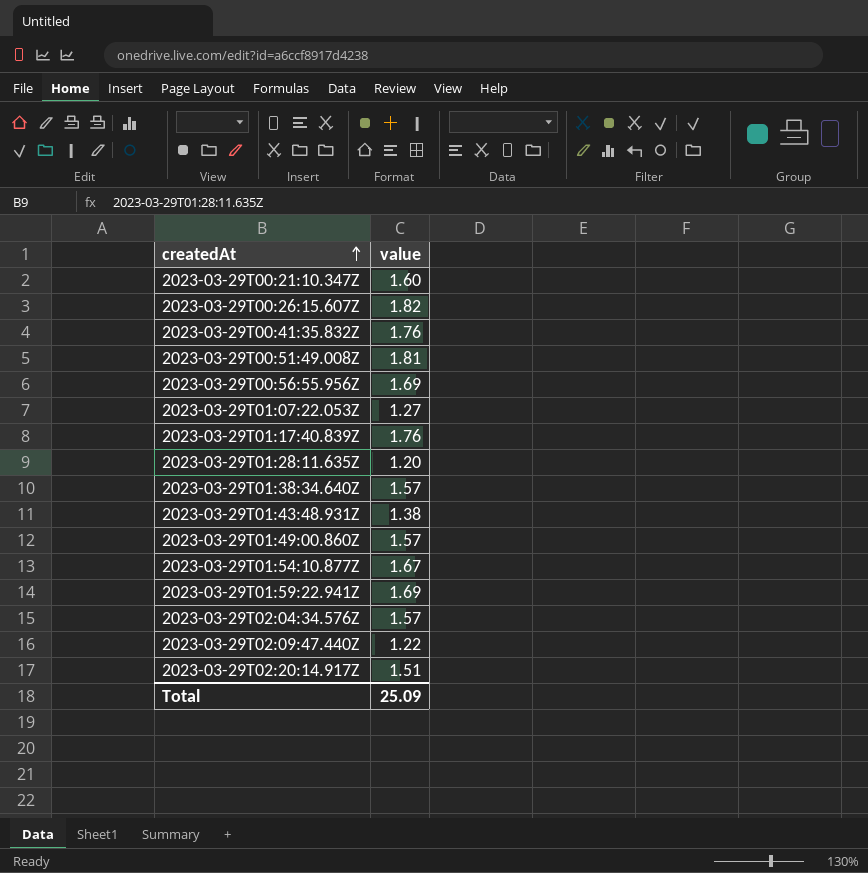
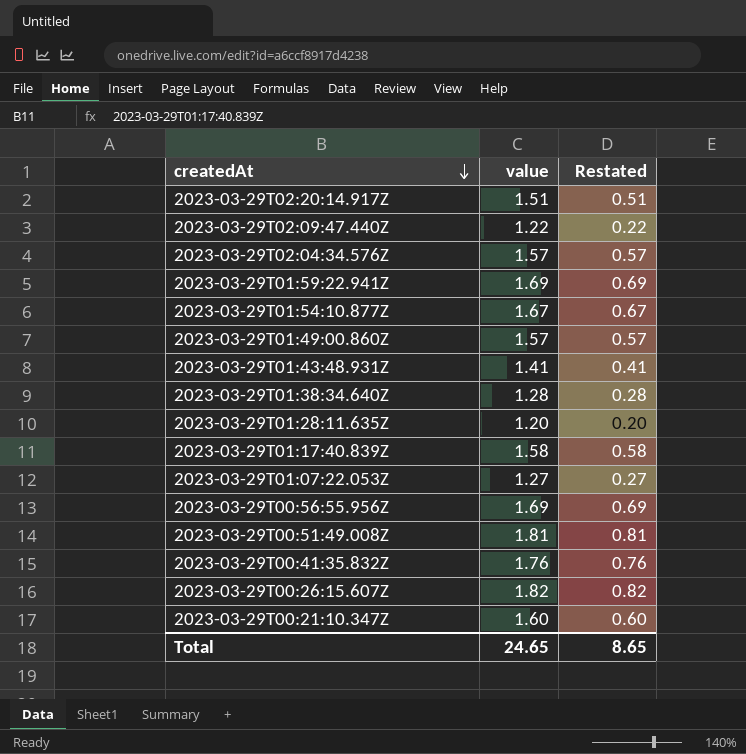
row order: createdAt ascending -> createdAt descending
column Restated | formula: none -> [value] - 1
2023-03-29T01:43:48.931Z | value: 1.38 -> 1.41
2023-03-29T01:38:34.640Z | value: 1.57 -> 1.28
2023-03-29T01:17:40.839Z | value: 1.76 -> 1.58
Total | value: 25.09 -> 24.65

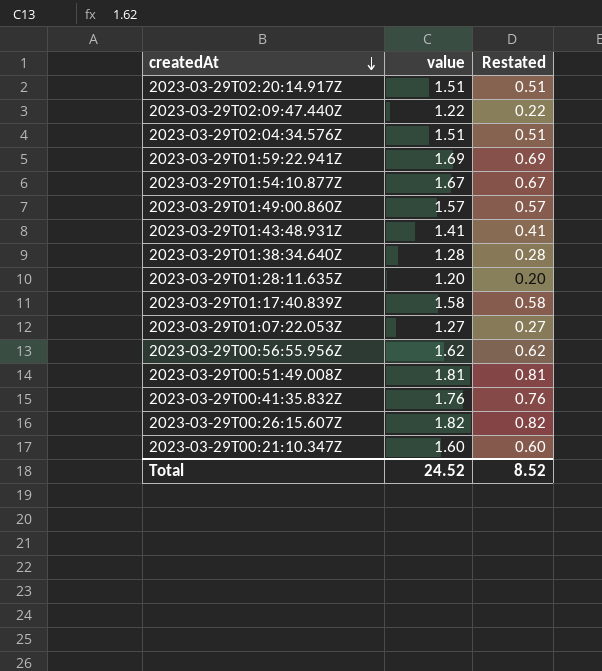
2023-03-29T02:04:34.576Z | value: 1.57 -> 1.51
2023-03-29T02:04:34.576Z | Restated: 0.57 -> 0.51
2023-03-29T00:56:55.956Z | value: 1.69 -> 1.62
2023-03-29T00:56:55.956Z | Restated: 0.69 -> 0.62
Total | value: 24.65 -> 24.52
Total | Restated: 8.65 -> 8.52

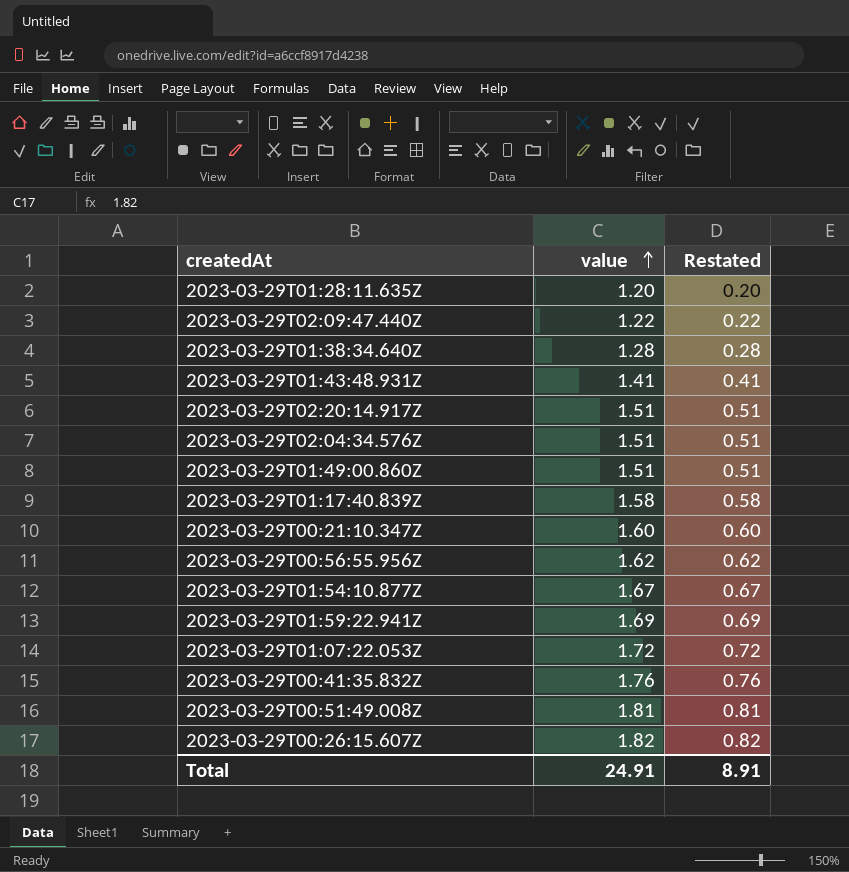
row order: createdAt descending -> value ascending
2023-03-29T01:49:00.860Z | value: 1.57 -> 1.51
2023-03-29T01:49:00.860Z | Restated: 0.57 -> 0.51
2023-03-29T01:07:22.053Z | value: 1.27 -> 1.72
2023-03-29T01:07:22.053Z | Restated: 0.27 -> 0.72
Total | value: 24.52 -> 24.91
Total | Restated: 8.52 -> 8.91

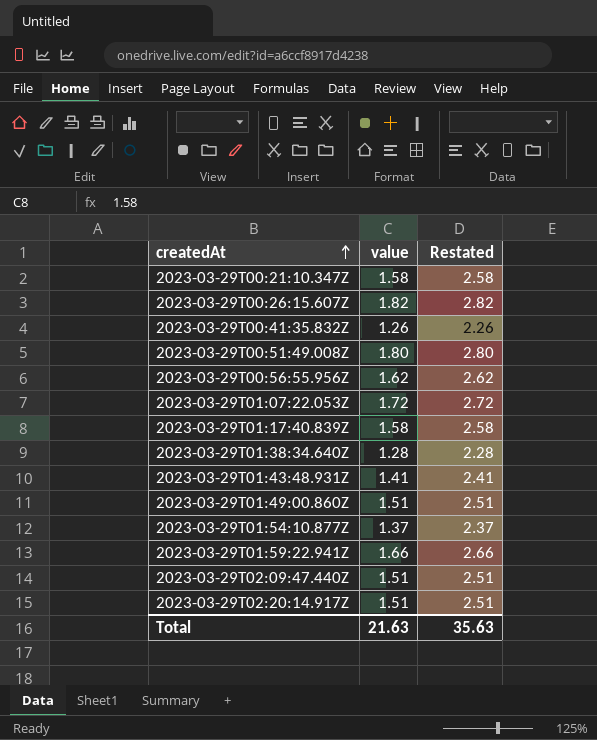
row order: value ascending -> createdAt ascending
column Restated | formula: [value] - 1 -> [value] + 1
row 2023-03-29T01:28:11.635Z: 1.20 | 0.20 -> none
row 2023-03-29T02:04:34.576Z: 1.51 | 0.51 -> none
2023-03-29T00:21:10.347Z | value: 1.60 -> 1.58
2023-03-29T00:41:35.832Z | value: 1.76 -> 1.26
2023-03-29T00:51:49.008Z | value: 1.81 -> 1.80
2023-03-29T01:54:10.877Z | value: 1.67 -> 1.37
2023-03-29T01:59:22.941Z | value: 1.69 -> 1.66
2023-03-29T02:09:47.440Z | value: 1.22 -> 1.51
Total | value: 24.91 -> 21.63
Total | Restated: 8.91 -> 35.63

